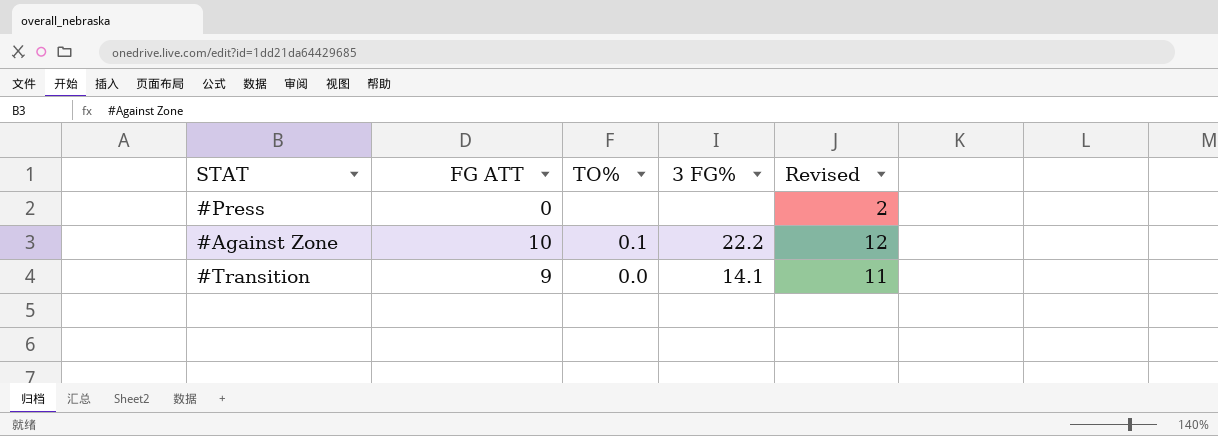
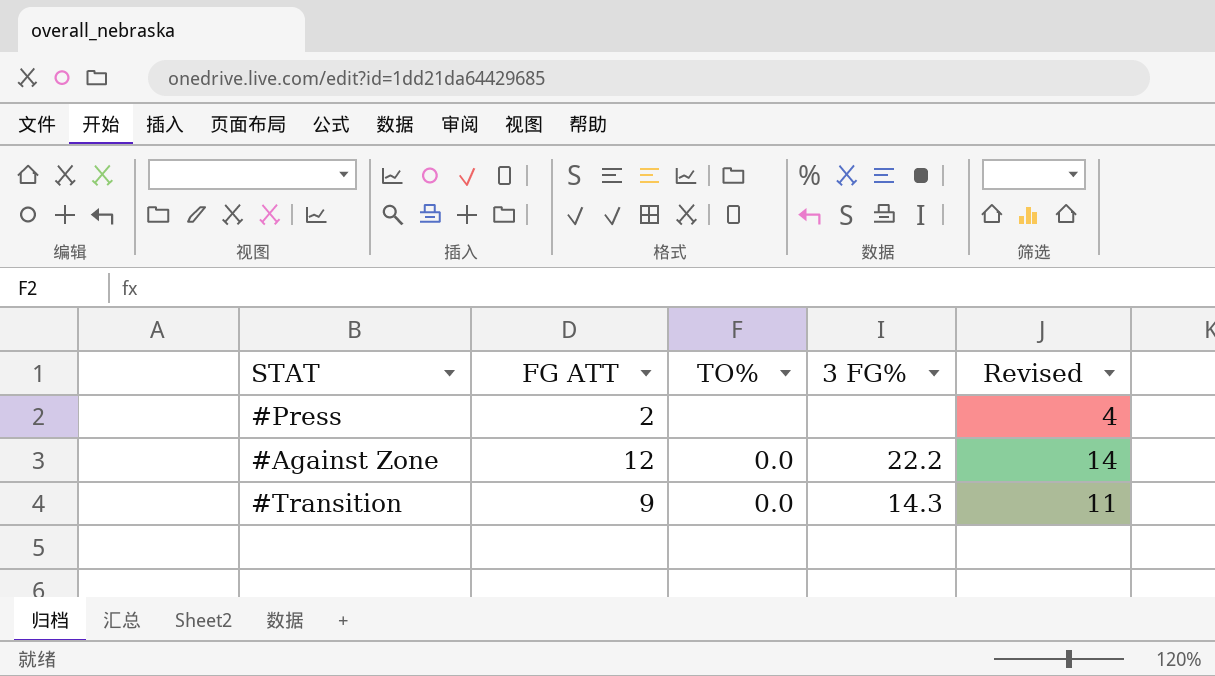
#Press | FG ATT: 0 -> 2
#Press | Revised: 2 -> 4
#Against Zone | FG ATT: 10 -> 12
#Against Zone | TO%: 0.1 -> 0.0
#Against Zone | Revised: 12 -> 14
#Transition | 3 FG%: 14.1 -> 14.3

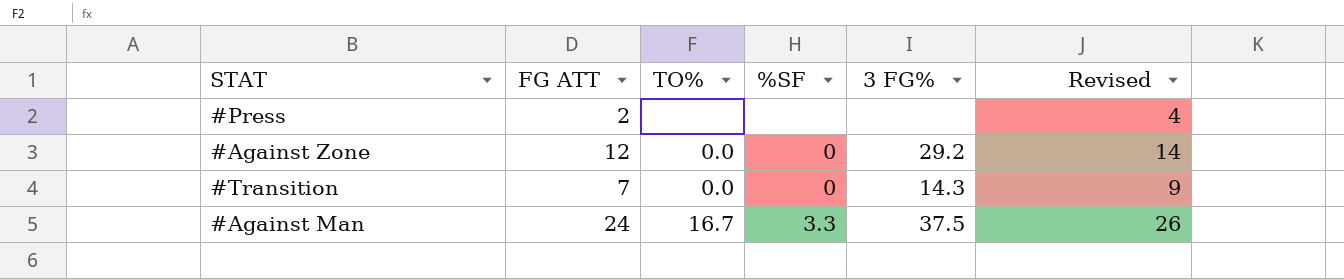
column %SF | position: none -> 4
#Against Zone | 3 FG%: 22.2 -> 29.2
#Transition | FG ATT: 9 -> 7
#Transition | Revised: 11 -> 9
row #Against Man: none -> 24 | 16.7 | 3.3 | 37.5 | 26

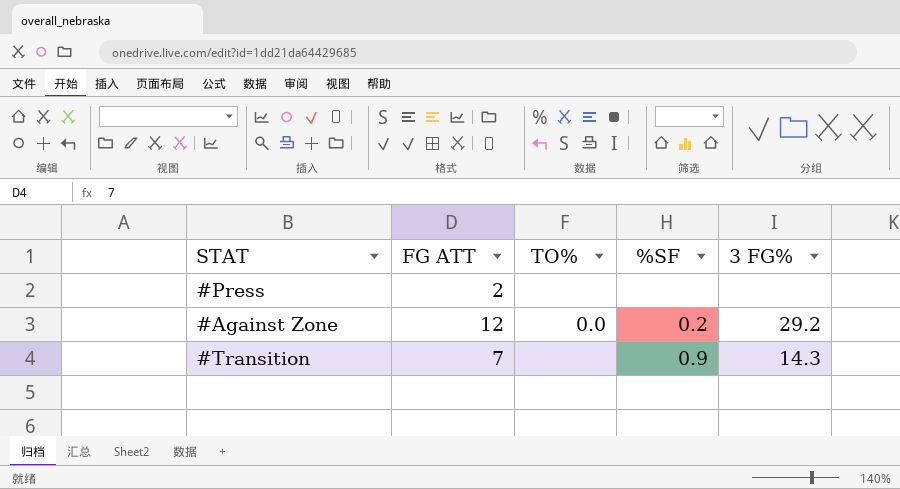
column Revised | formula: [FG ATT] + 2 -> none
row #Against Man: 24 | 16.7 | 3.3 | 37.5 | 26 -> none
#Against Zone | %SF: 0 -> 0.2
#Transition | TO%: 0.0 -> none
#Transition | %SF: 0 -> 0.9

